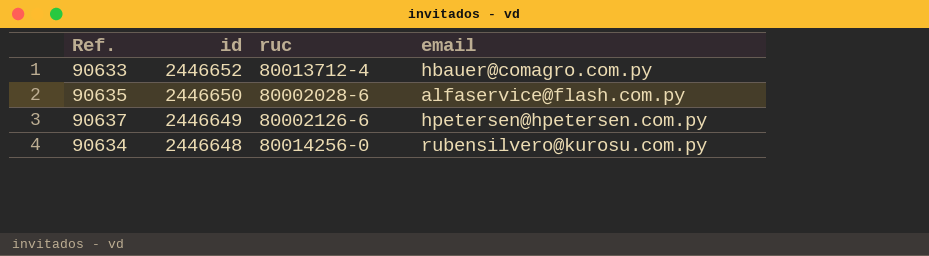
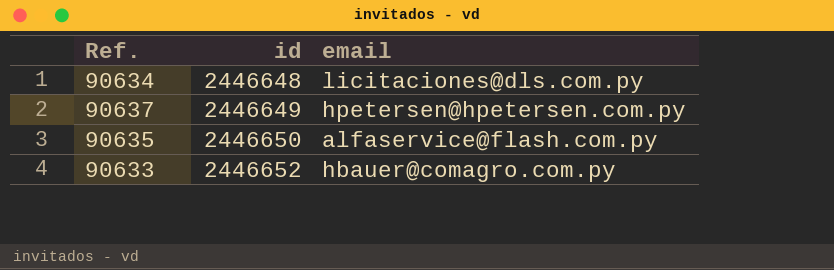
row order: id descending -> id ascending
column ruc | position: 3 -> none
90634 | email: rubensilvero@kurosu.com.py -> licitaciones@dls.com.py

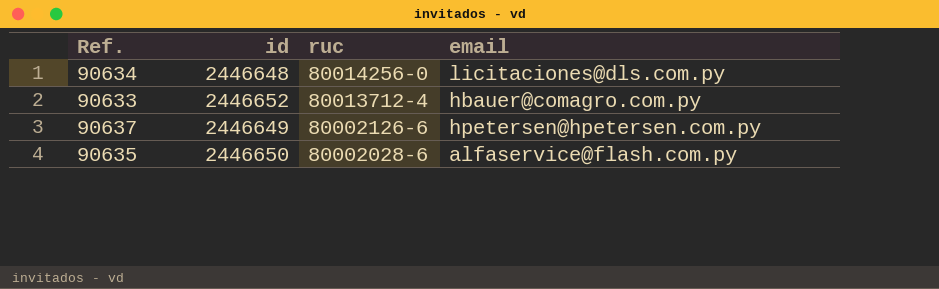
row order: id ascending -> ruc descending
column ruc | position: none -> 3

